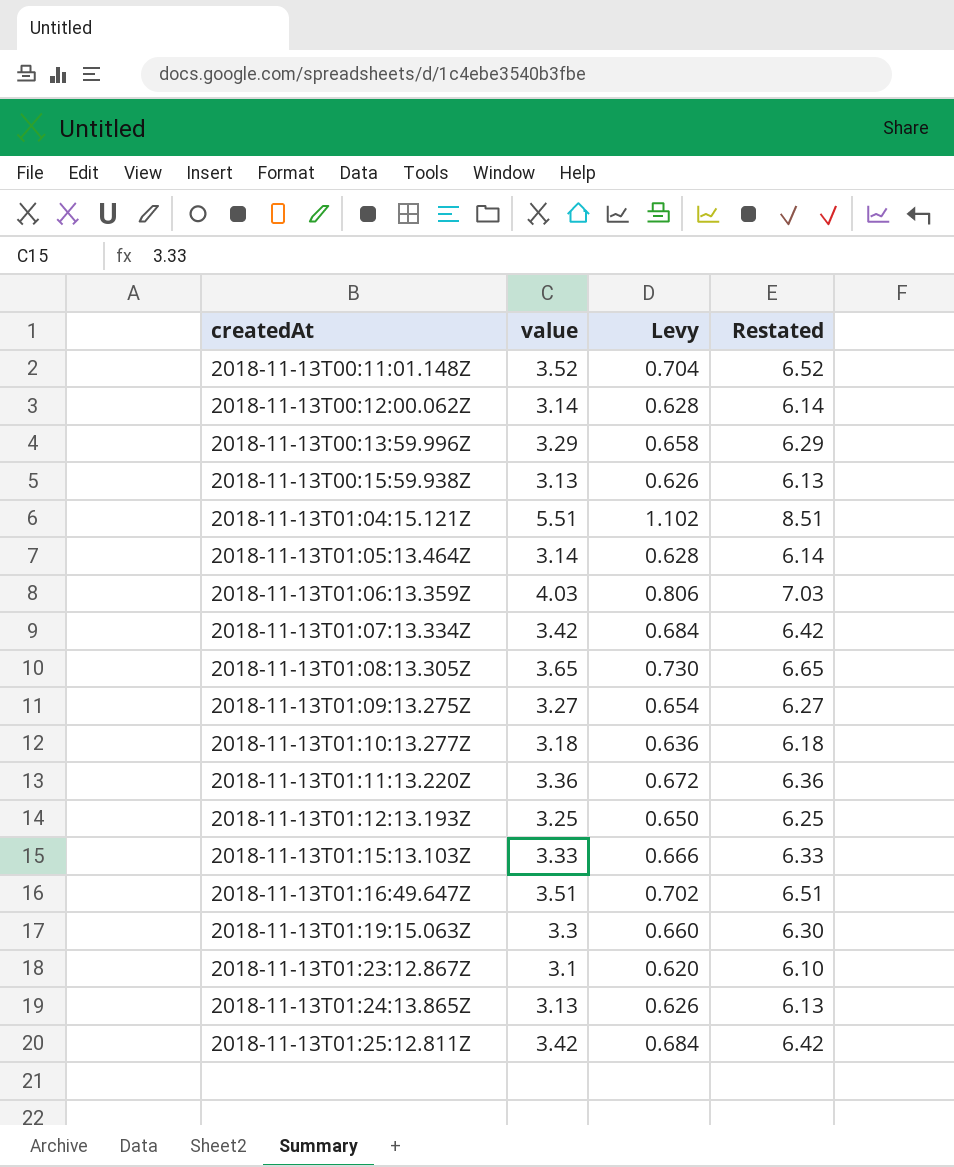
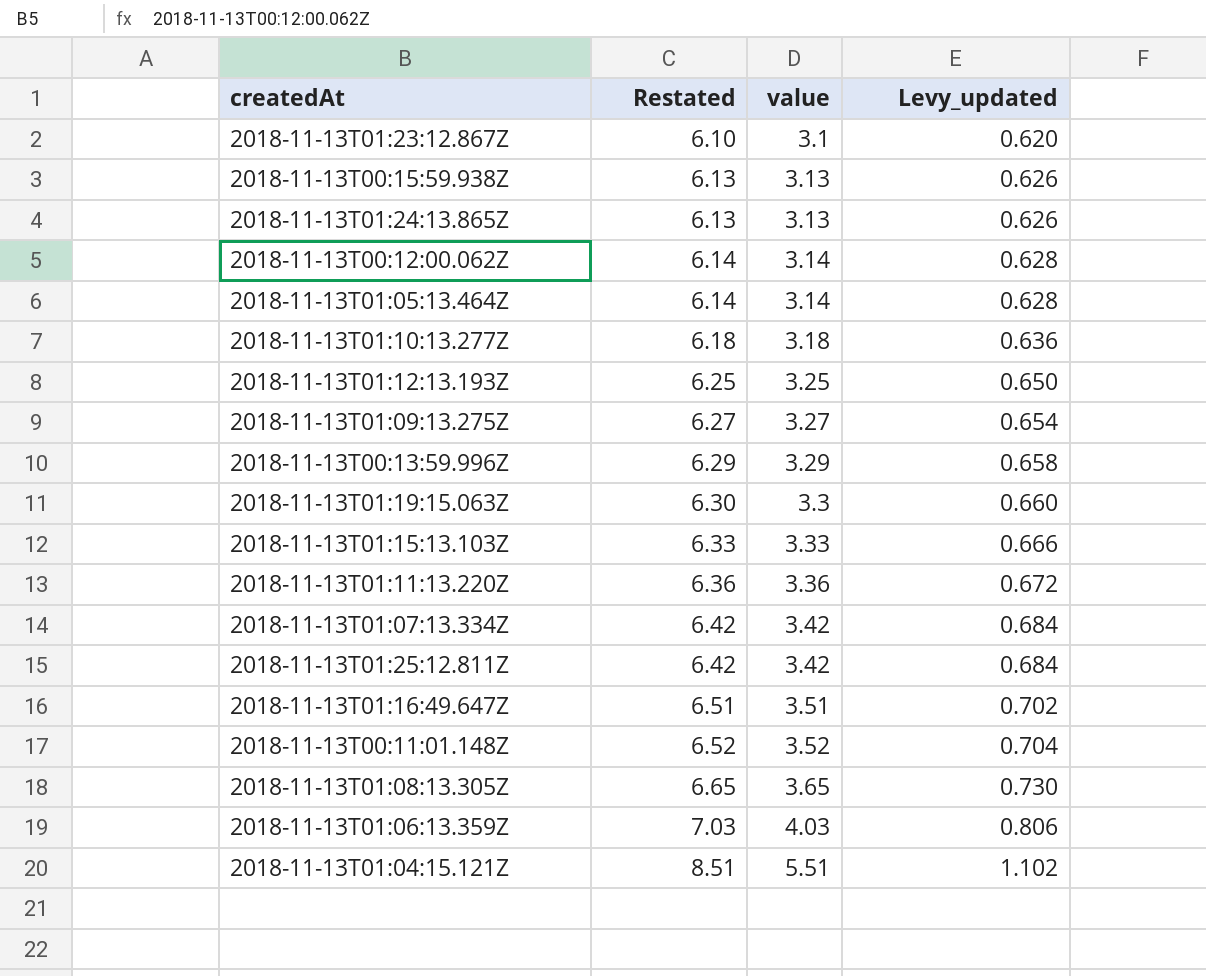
row order: createdAt ascending -> Restated ascending
column Restated | position: 4 -> 2
column name: Levy -> Levy_updated

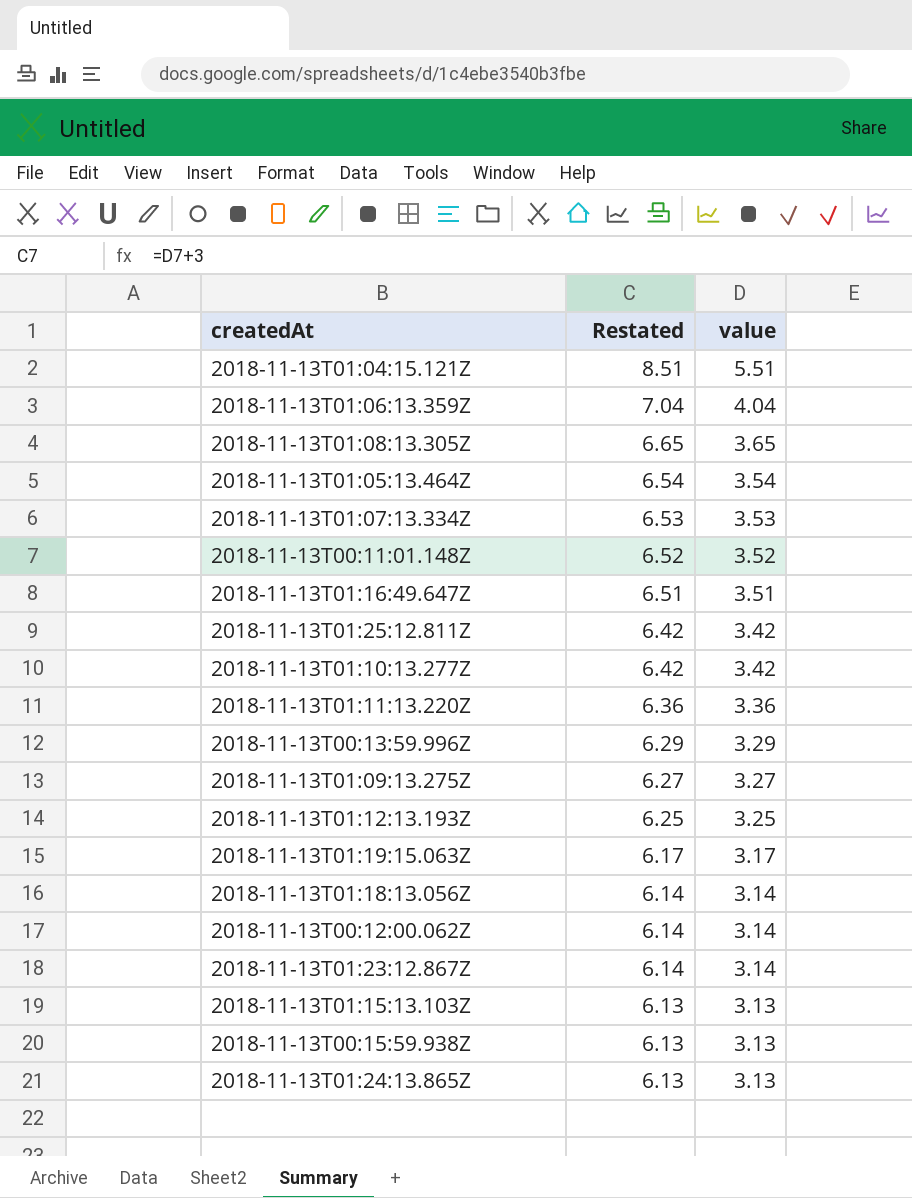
row order: Restated ascending -> Restated descending
column Levy_updated | formula: [value] * 0.2 -> none
2018-11-13T01:06:13.359Z | Restated: 7.03 -> 7.04
2018-11-13T01:06:13.359Z | value: 4.03 -> 4.04
2018-11-13T01:05:13.464Z | Restated: 6.14 -> 6.54
2018-11-13T01:05:13.464Z | value: 3.14 -> 3.54
2018-11-13T01:07:13.334Z | Restated: 6.42 -> 6.53
2018-11-13T01:07:13.334Z | value: 3.42 -> 3.53
2018-11-13T01:10:13.277Z | Restated: 6.18 -> 6.42
2018-11-13T01:10:13.277Z | value: 3.18 -> 3.42
2018-11-13T01:19:15.063Z | Restated: 6.30 -> 6.17
2018-11-13T01:19:15.063Z | value: 3.3 -> 3.17
row 2018-11-13T01:18:13.056Z: none -> 6.14 | 3.14
2018-11-13T01:23:12.867Z | Restated: 6.10 -> 6.14
2018-11-13T01:23:12.867Z | value: 3.1 -> 3.14
2018-11-13T01:15:13.103Z | Restated: 6.33 -> 6.13
2018-11-13T01:15:13.103Z | value: 3.33 -> 3.13

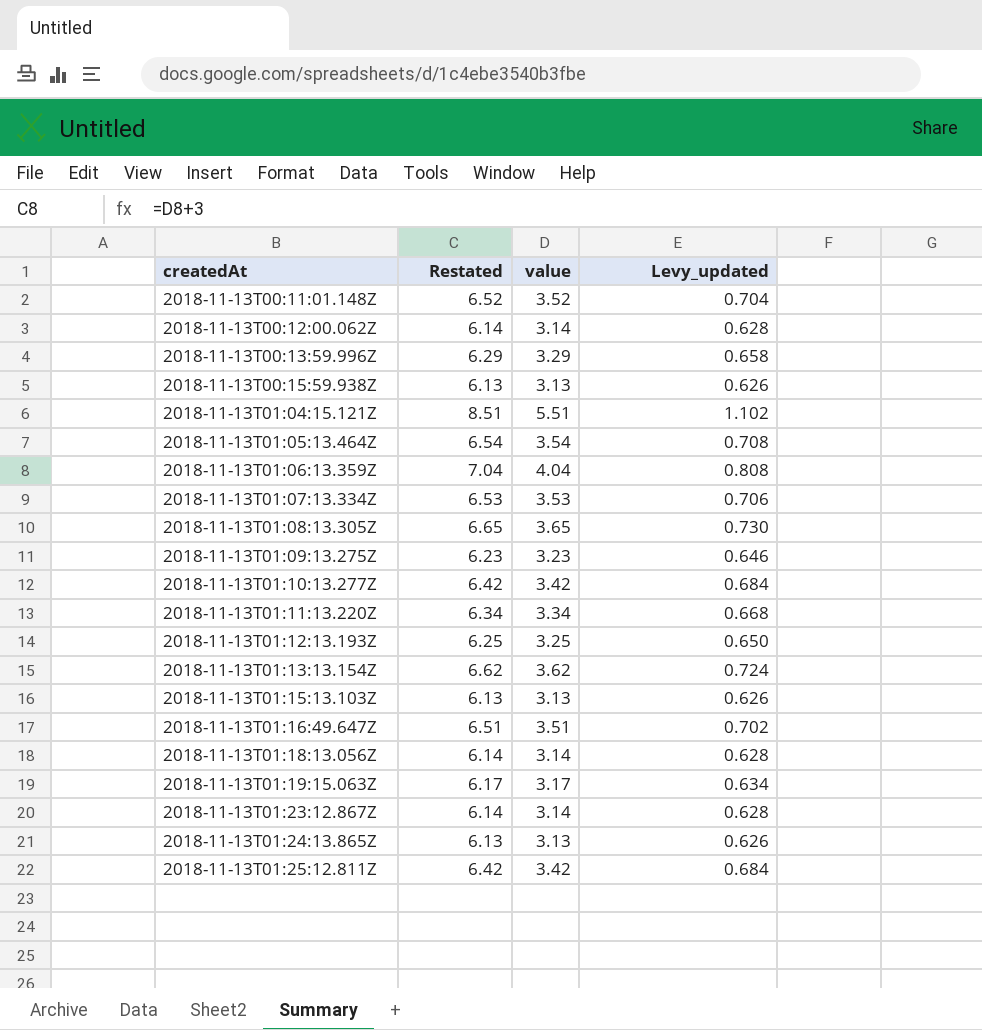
row order: Restated descending -> createdAt ascending
column Levy_updated | formula: none -> [value] * 0.2
2018-11-13T01:09:13.275Z | Restated: 6.27 -> 6.23
2018-11-13T01:09:13.275Z | value: 3.27 -> 3.23
2018-11-13T01:11:13.220Z | Restated: 6.36 -> 6.34
2018-11-13T01:11:13.220Z | value: 3.36 -> 3.34
row 2018-11-13T01:13:13.154Z: none -> 6.62 | 3.62 | 0.724

